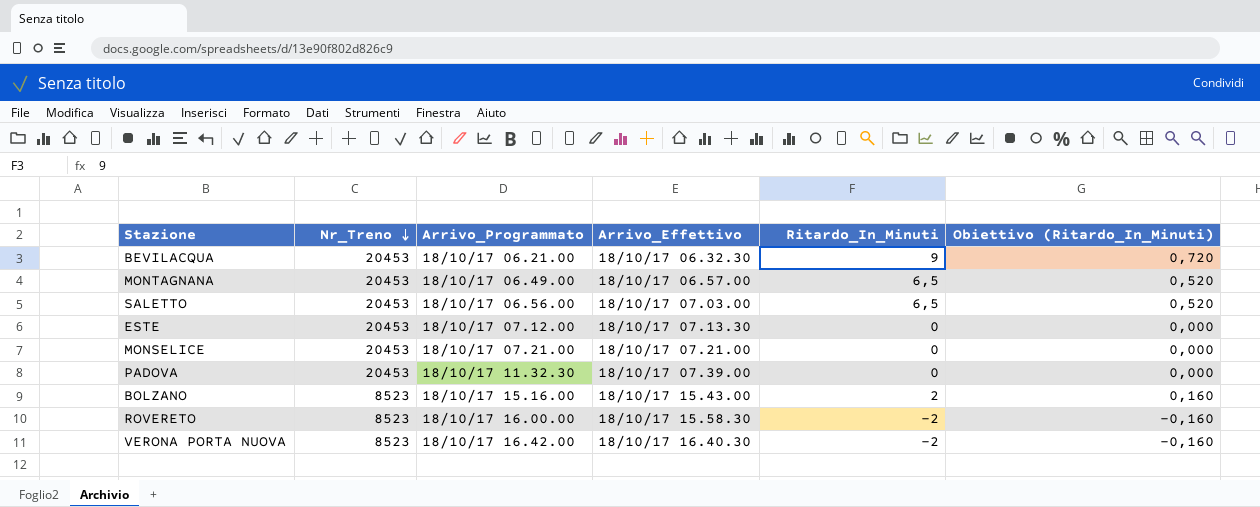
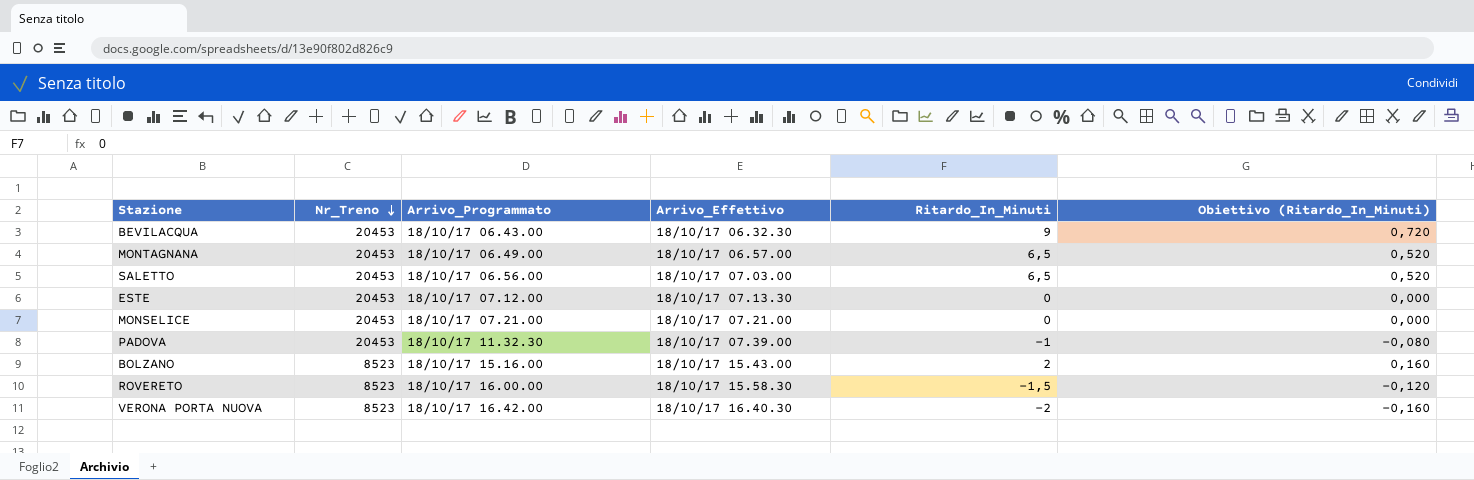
BEVILACQUA | Arrivo_Programmato: 18/10/17 06.21.00 -> 18/10/17 06.43.00
PADOVA | Ritardo_In_Minuti: 0 -> -1
PADOVA | Obiettivo (Ritardo_In_Minuti): 0,000 -> -0,080
ROVERETO | Ritardo_In_Minuti: -2 -> -1,5
ROVERETO | Obiettivo (Ritardo_In_Minuti): -0,160 -> -0,120

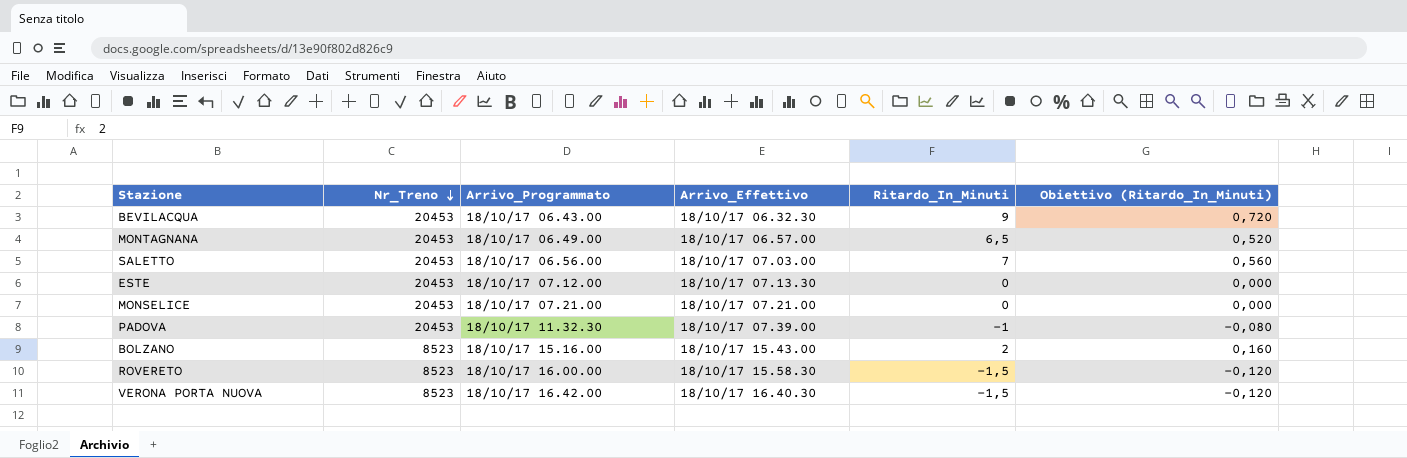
SALETTO | Ritardo_In_Minuti: 6,5 -> 7
SALETTO | Obiettivo (Ritardo_In_Minuti): 0,520 -> 0,560
VERONA PORTA NUOVA | Ritardo_In_Minuti: -2 -> -1,5
VERONA PORTA NUOVA | Obiettivo (Ritardo_In_Minuti): -0,160 -> -0,120

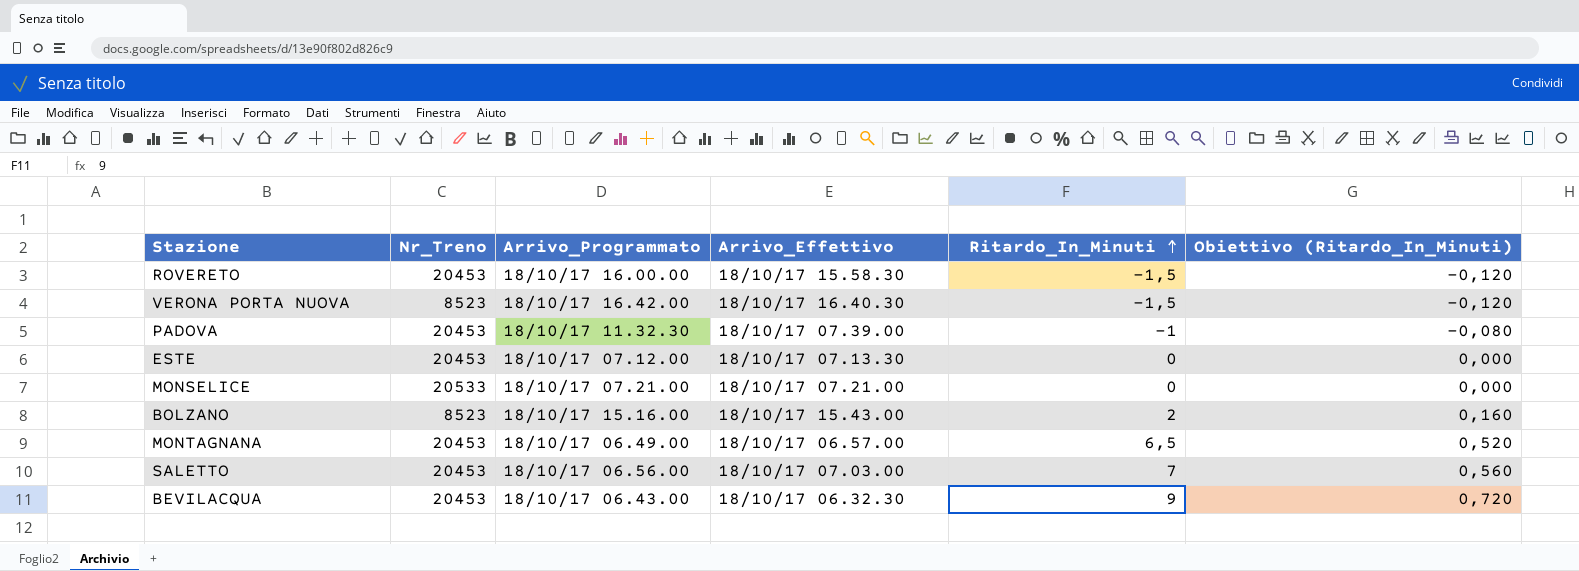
row order: Nr_Treno descending -> Ritardo_In_Minuti ascending
ROVERETO | Nr_Treno: 8523 -> 20453
MONSELICE | Nr_Treno: 20453 -> 20533

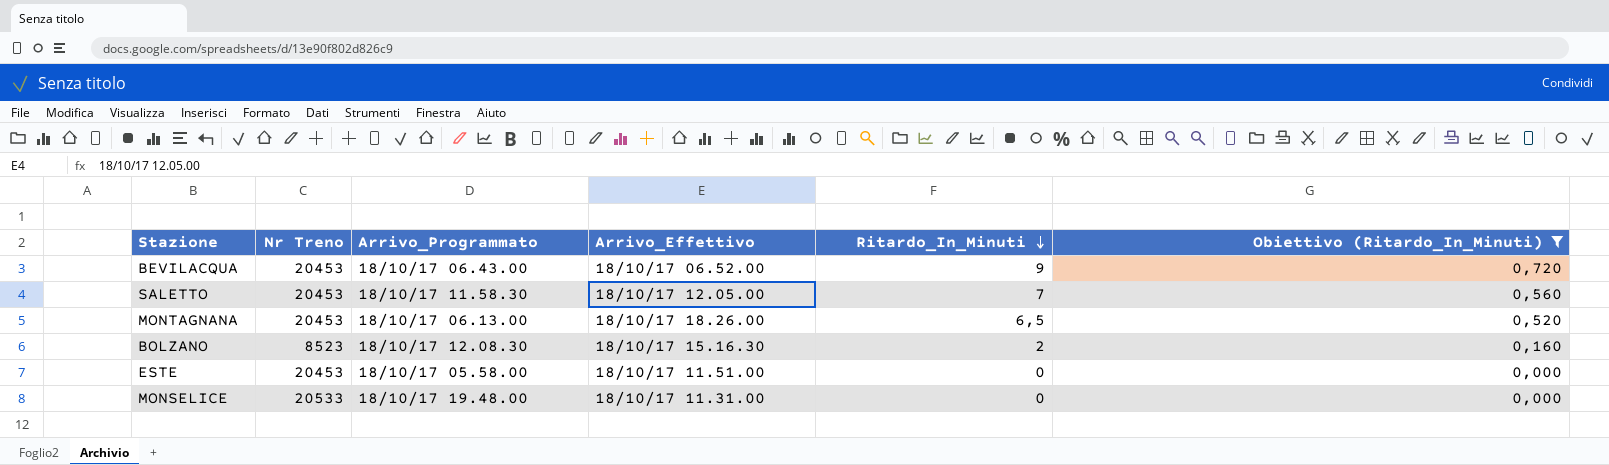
filter: none -> Obiettivo (Ritardo_In_Minuti) >= 0,000
row order: Ritardo_In_Minuti ascending -> Ritardo_In_Minuti descending
column name: Nr_Treno -> Nr Treno
BEVILACQUA | Arrivo_Effettivo: 18/10/17 06.32.30 -> 18/10/17 06.52.00
SALETTO | Arrivo_Programmato: 18/10/17 06.56.00 -> 18/10/17 11.58.30
SALETTO | Arrivo_Effettivo: 18/10/17 07.03.00 -> 18/10/17 12.05.00
MONTAGNANA | Arrivo_Programmato: 18/10/17 06.49.00 -> 18/10/17 06.13.00
MONTAGNANA | Arrivo_Effettivo: 18/10/17 06.57.00 -> 18/10/17 18.26.00
BOLZANO | Arrivo_Programmato: 18/10/17 15.16.00 -> 18/10/17 12.08.30
BOLZANO | Arrivo_Effettivo: 18/10/17 15.43.00 -> 18/10/17 15.16.30
ESTE | Arrivo_Programmato: 18/10/17 07.12.00 -> 18/10/17 05.58.00
ESTE | Arrivo_Effettivo: 18/10/17 07.13.30 -> 18/10/17 11.51.00
MONSELICE | Arrivo_Programmato: 18/10/17 07.21.00 -> 18/10/17 19.48.00
MONSELICE | Arrivo_Effettivo: 18/10/17 07.21.00 -> 18/10/17 11.31.00

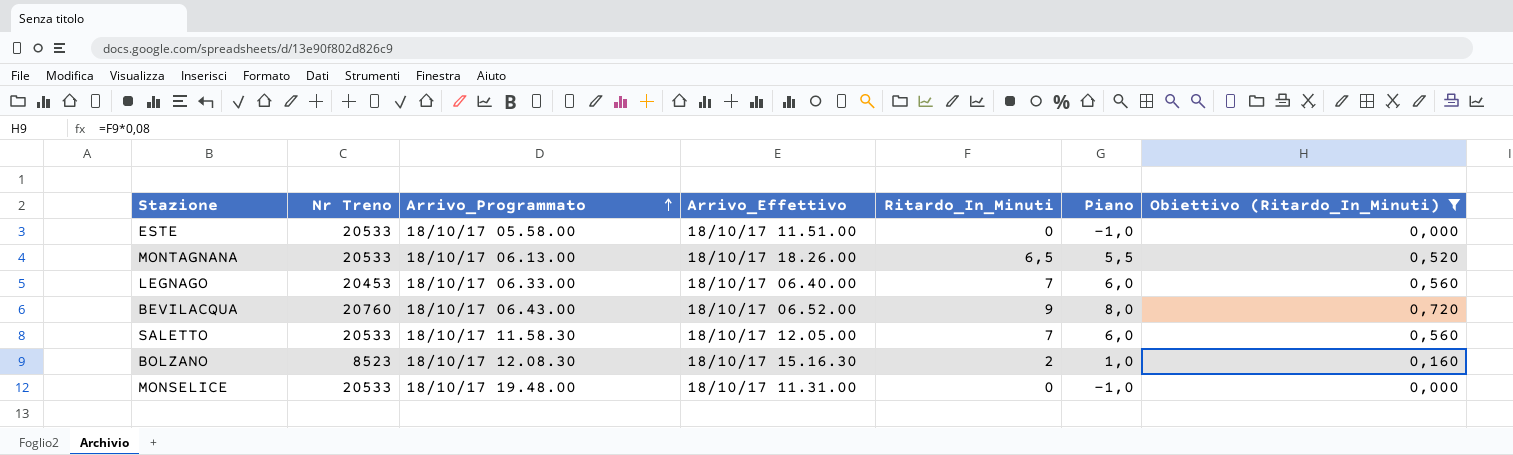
row order: Ritardo_In_Minuti descending -> Arrivo_Programmato ascending
column Piano | formula: none -> [Ritardo_In_Minuti] - 1
ESTE | Nr Treno: 20453 -> 20533
MONTAGNANA | Nr Treno: 20453 -> 20533
row LEGNAGO: none -> 20453 | 18/10/17 06.33.00 | 18/10/17 06.40.00 | 7 | 6,0 | 0,560
BEVILACQUA | Nr Treno: 20453 -> 20760
SALETTO | Nr Treno: 20453 -> 20533

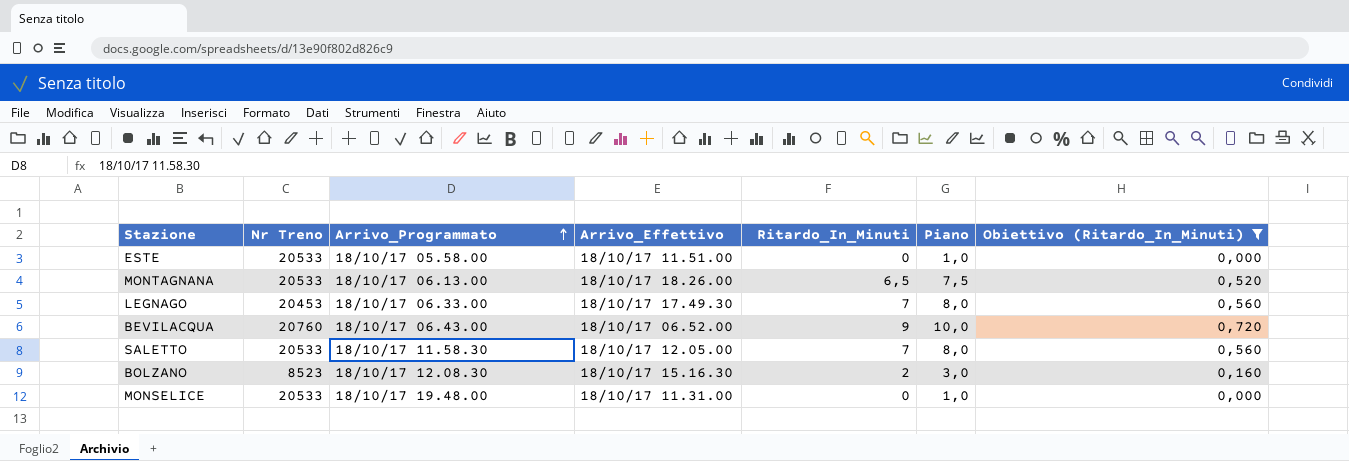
column Piano | formula: [Ritardo_In_Minuti] - 1 -> [Ritardo_In_Minuti] + 1
LEGNAGO | Arrivo_Effettivo: 18/10/17 06.40.00 -> 18/10/17 17.49.30

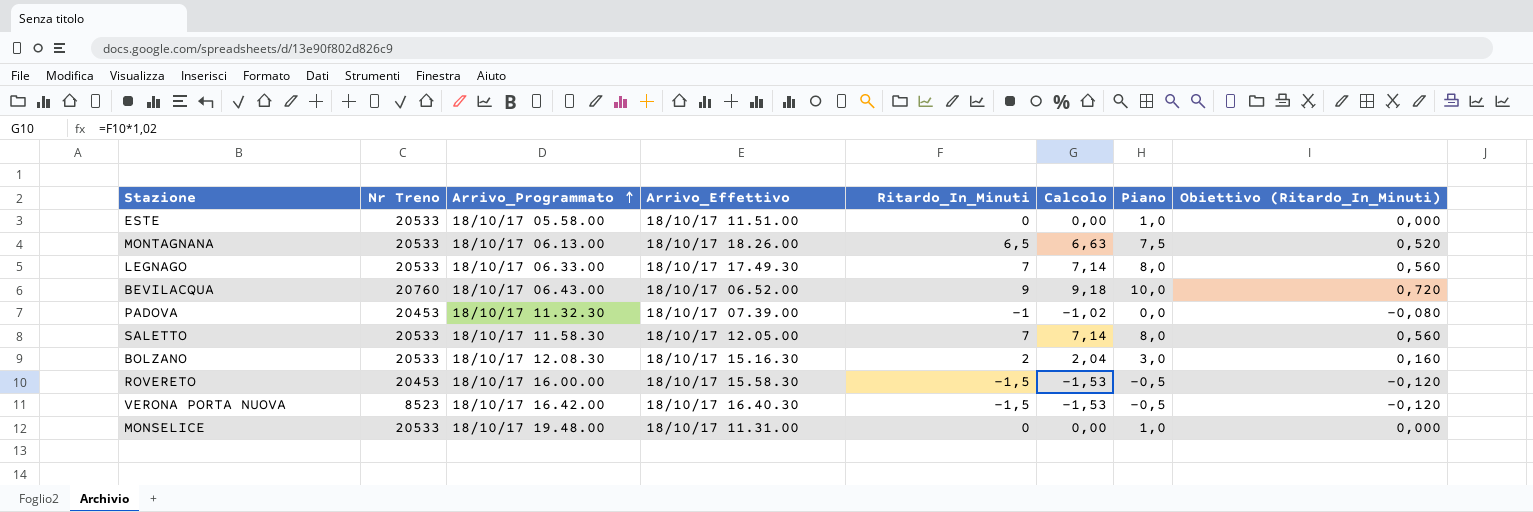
filter: Obiettivo (Ritardo_In_Minuti) >= 0,000 -> none
column Calcolo | formula: none -> [Ritardo_In_Minuti] * 1,02
LEGNAGO | Nr Treno: 20453 -> 20533
BOLZANO | Nr Treno: 8523 -> 20533

